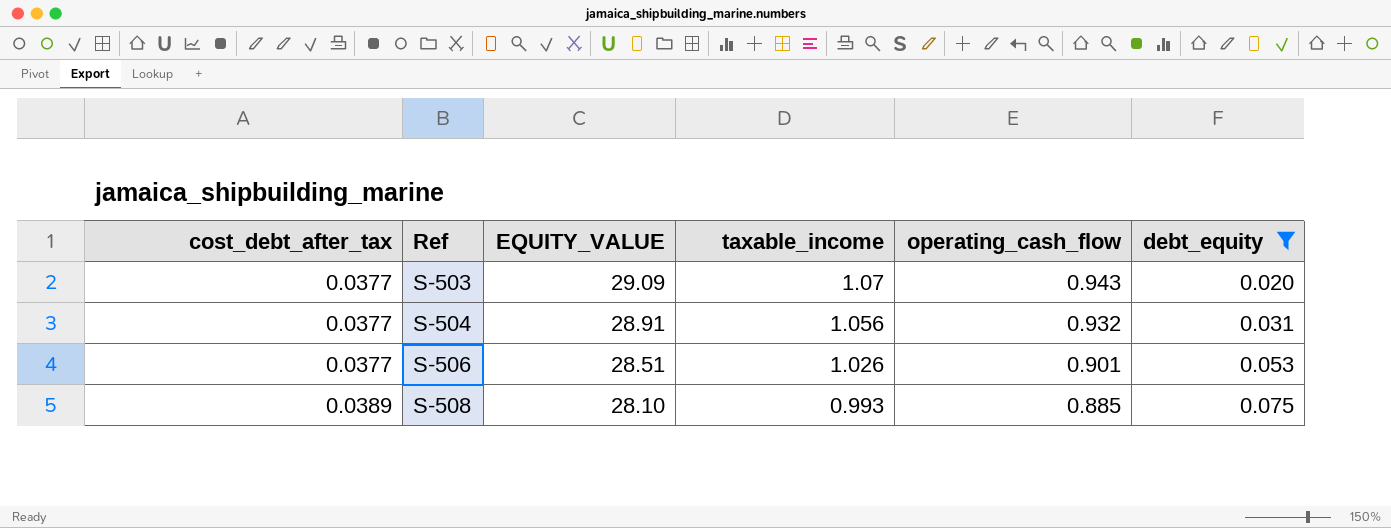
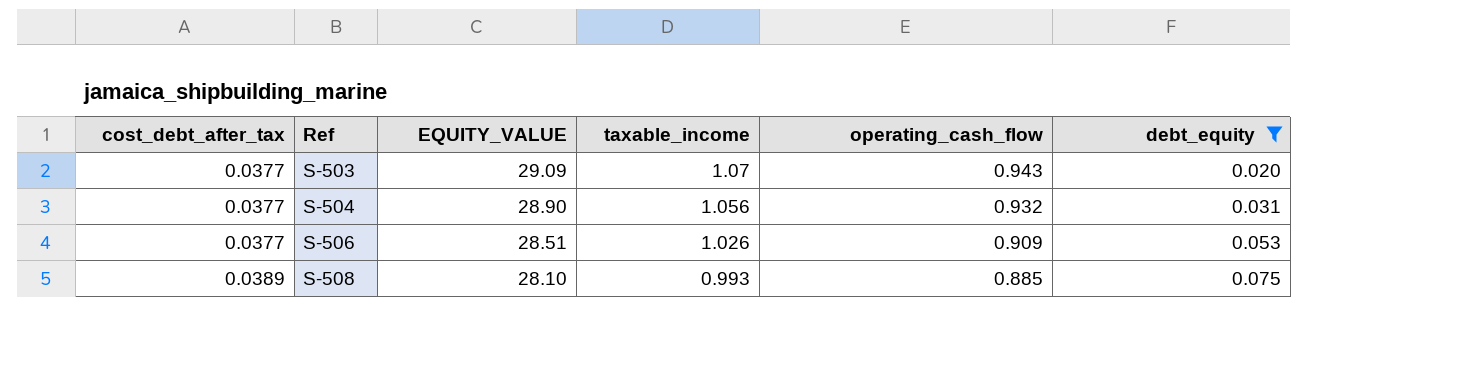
S-504 | EQUITY_VALUE: 28.91 -> 28.90
S-506 | operating_cash_flow: 0.901 -> 0.909

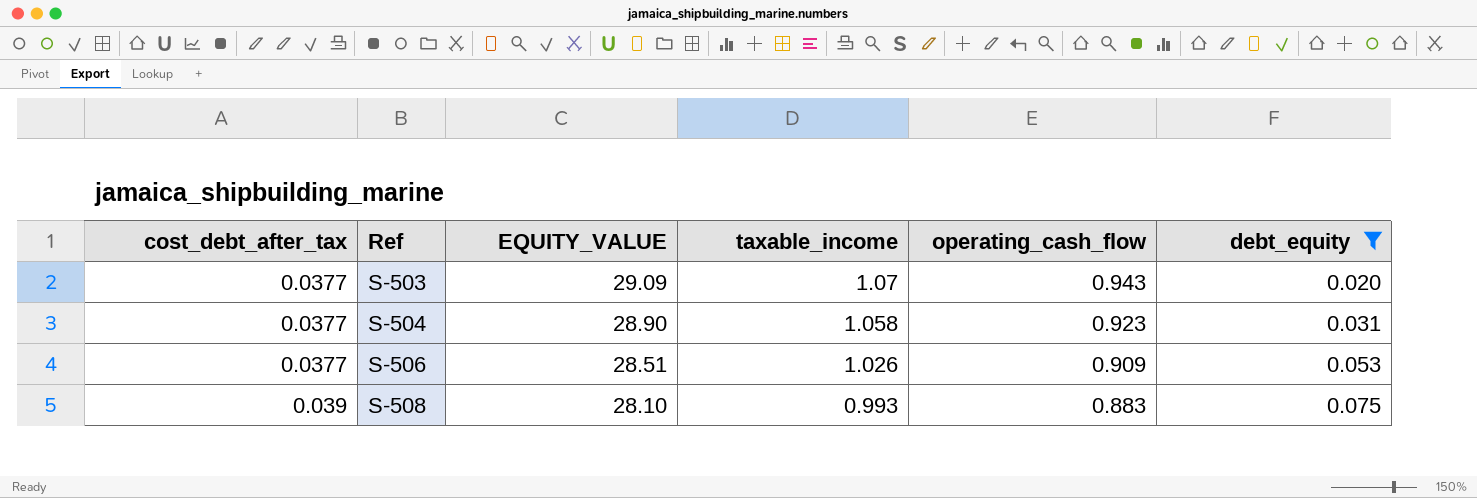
S-504 | taxable_income: 1.056 -> 1.058
S-504 | operating_cash_flow: 0.932 -> 0.923
S-508 | cost_debt_after_tax: 0.0389 -> 0.039
S-508 | operating_cash_flow: 0.885 -> 0.883

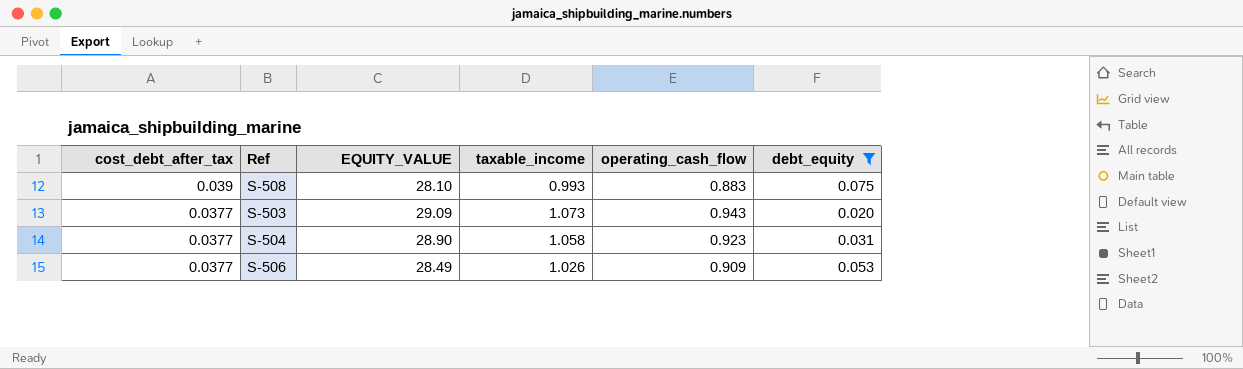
row order: cost_debt_after_tax ascending -> cost_debt_after_tax descending
S-503 | taxable_income: 1.07 -> 1.073
S-506 | EQUITY_VALUE: 28.51 -> 28.49

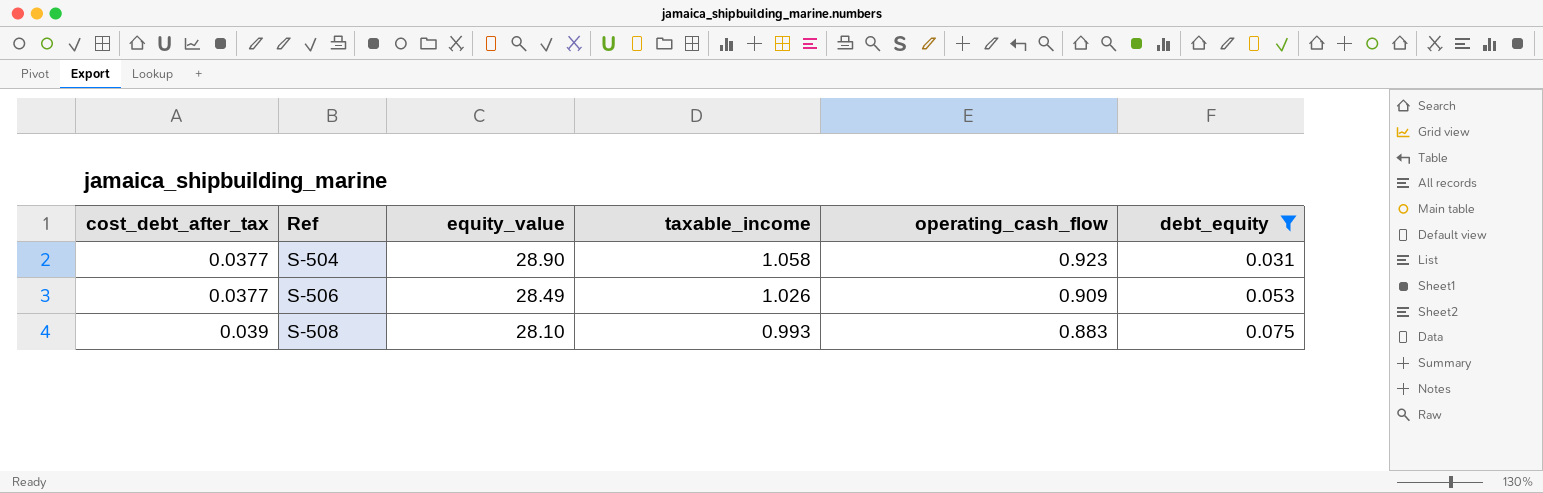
row order: cost_debt_after_tax descending -> cost_debt_after_tax ascending
column name: EQUITY_VALUE -> equity_value
row S-503: 0.0377 | 29.09 | 1.073 | 0.943 | 0.020 -> none

